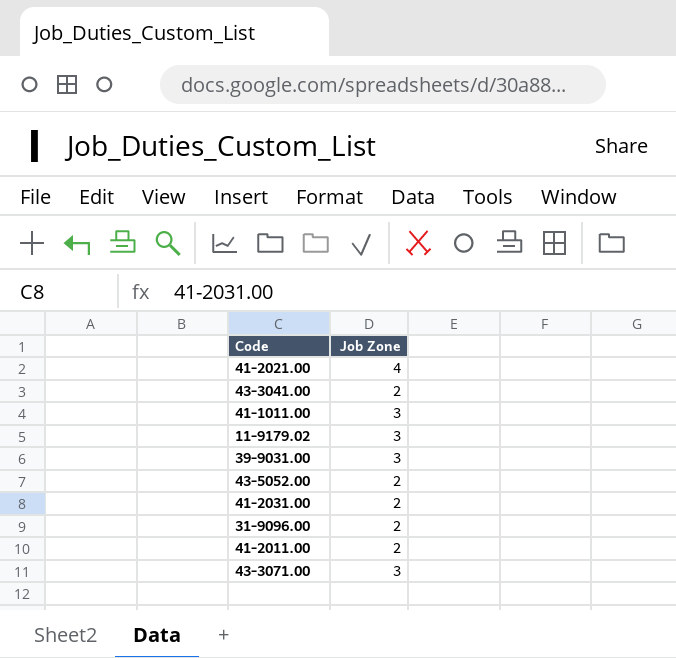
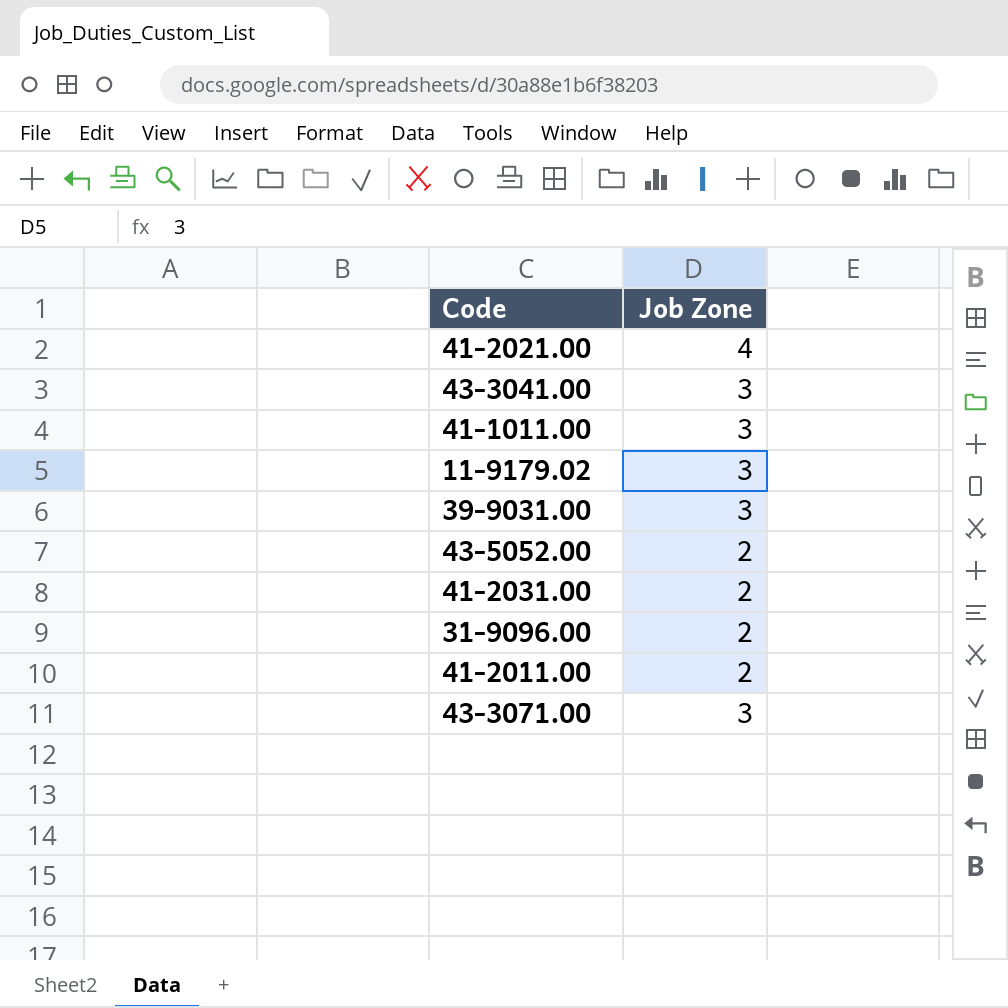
43-3041.00 | Job Zone: 2 -> 3

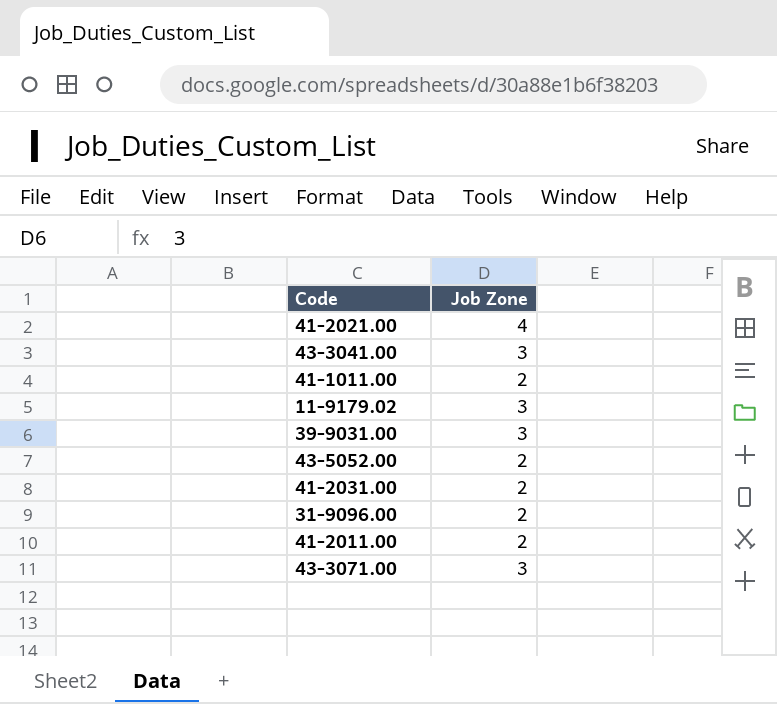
41-1011.00 | Job Zone: 3 -> 2

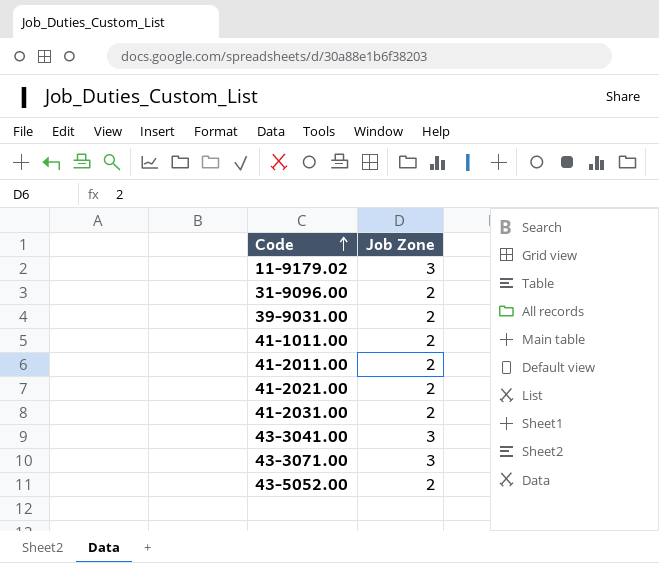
row order: none -> Code ascending
39-9031.00 | Job Zone: 3 -> 2
41-2021.00 | Job Zone: 4 -> 2

